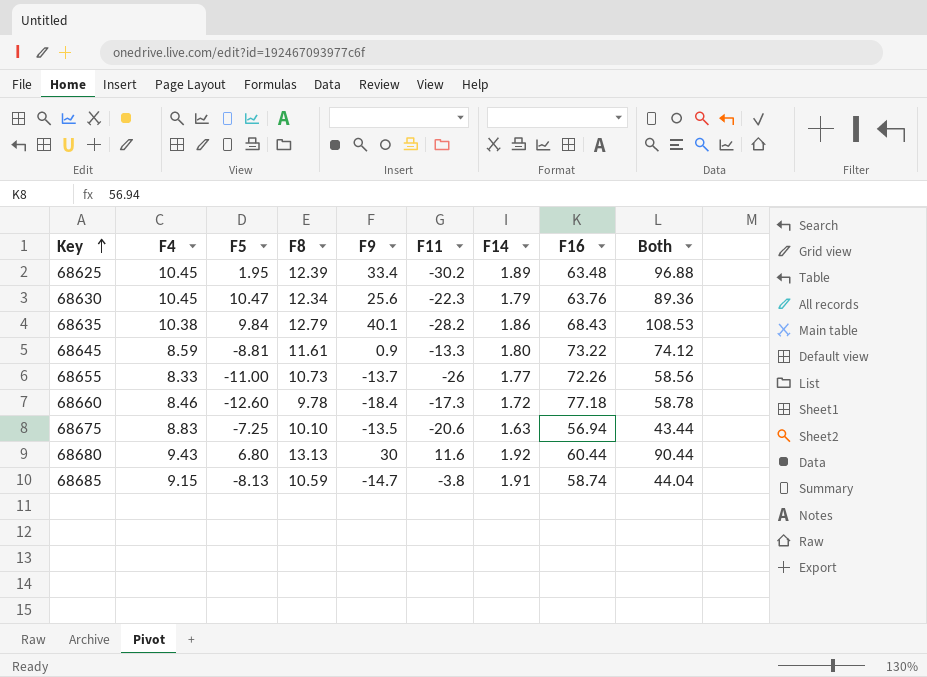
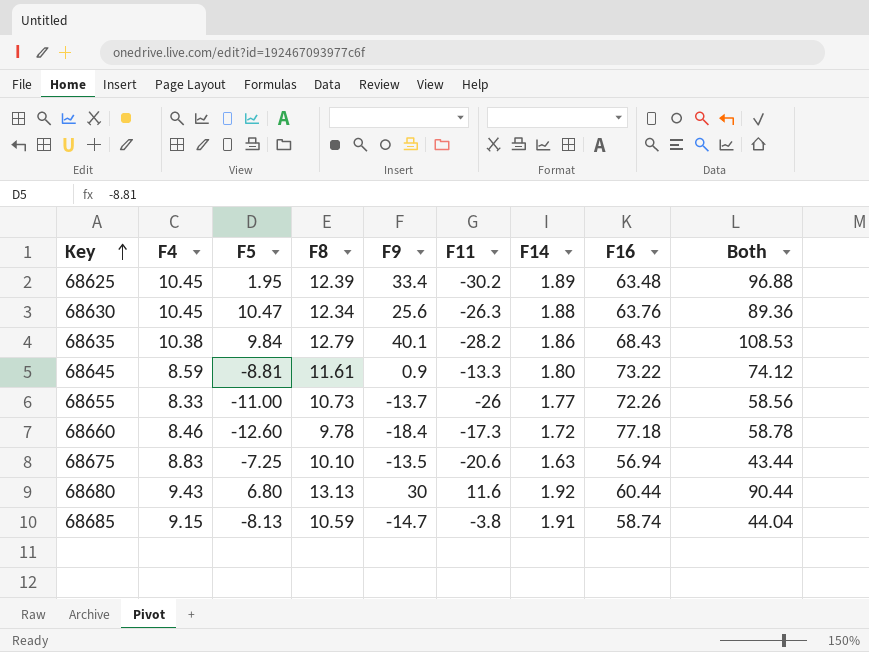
68630 | F11: -22.3 -> -26.3
68630 | F14: 1.79 -> 1.88

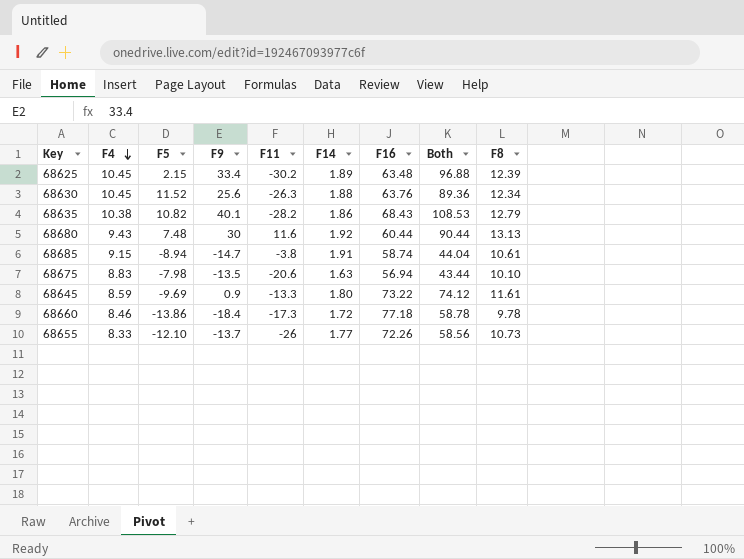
row order: Key ascending -> F4 descending
column F8 | position: 4 -> 9
68625 | F5: 1.95 -> 2.15
68630 | F5: 10.47 -> 11.52
68635 | F5: 9.84 -> 10.82
68680 | F5: 6.80 -> 7.48
68685 | F5: -8.13 -> -8.94
68685 | F8: 10.59 -> 10.61
68675 | F5: -7.25 -> -7.98
68645 | F5: -8.81 -> -9.69
68660 | F5: -12.60 -> -13.86
68655 | F5: -11.00 -> -12.10

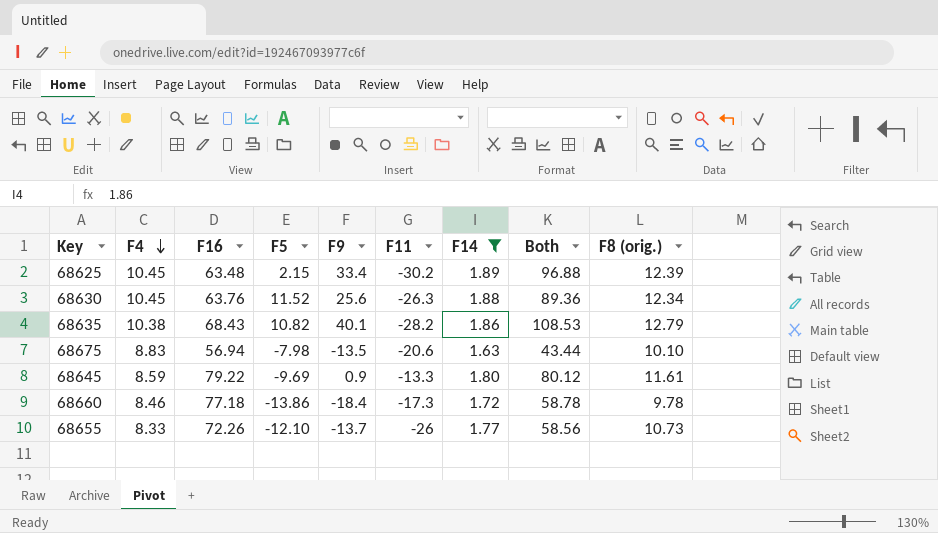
filter: none -> F14 <= 1.89
column F16 | position: 7 -> 3
column name: F8 -> F8 (orig.)
68645 | F16: 73.22 -> 79.22
68645 | Both: 74.12 -> 80.12

